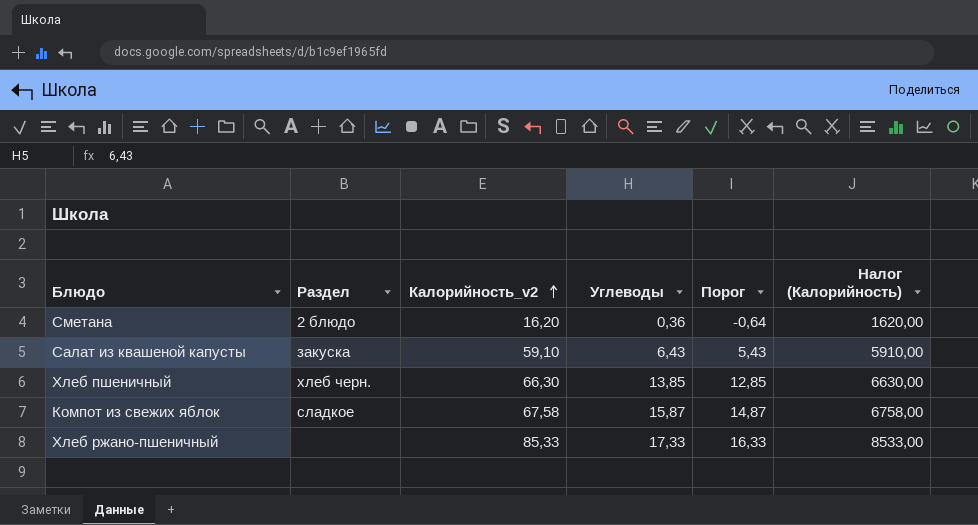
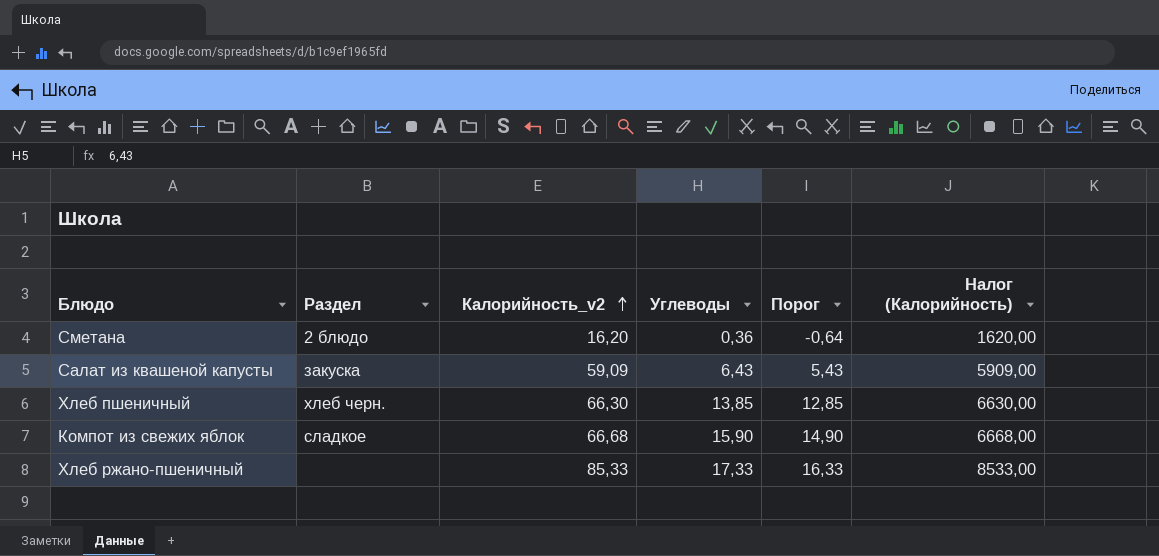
Салат из квашеной капусты | Калорийность_v2: 59,10 -> 59,09
Салат из квашеной капусты | Налог (Калорийность): 5910,00 -> 5909,00
Компот из свежих яблок | Калорийность_v2: 67,58 -> 66,68
Компот из свежих яблок | Углеводы: 15,87 -> 15,90
Компот из свежих яблок | Порог: 14,87 -> 14,90
Компот из свежих яблок | Налог (Калорийность): 6758,00 -> 6668,00

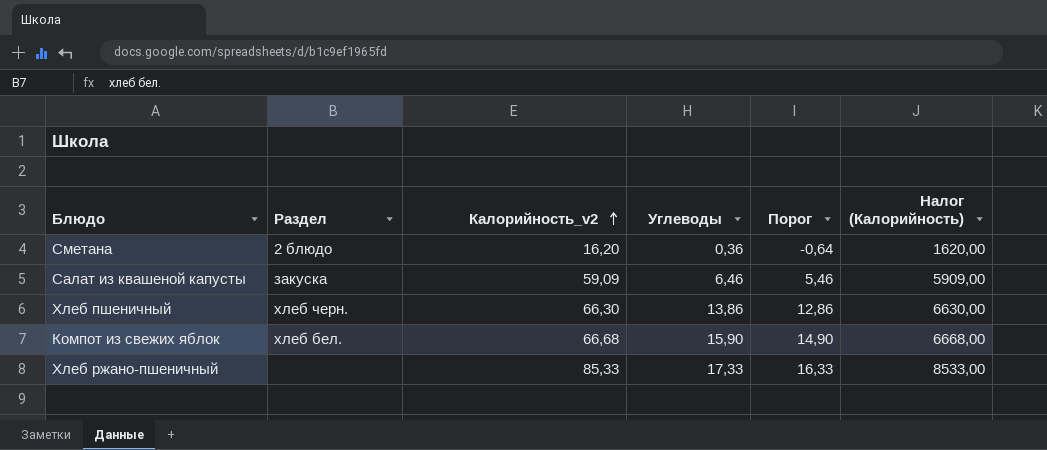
Салат из квашеной капусты | Углеводы: 6,43 -> 6,46
Салат из квашеной капусты | Порог: 5,43 -> 5,46
Хлеб пшеничный | Углеводы: 13,85 -> 13,86
Хлеб пшеничный | Порог: 12,85 -> 12,86
Компот из свежих яблок | Раздел: сладкое -> хлеб бел.

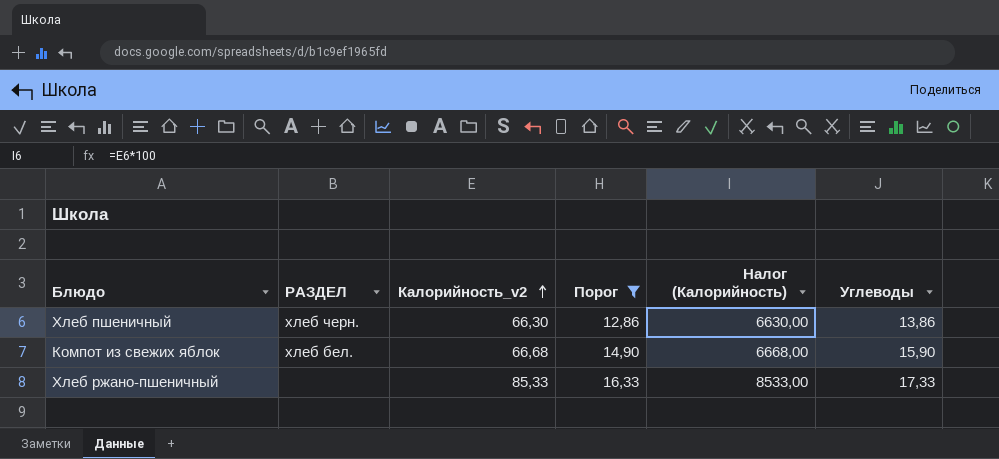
filter: none -> Порог >= 12,86
column name: Раздел -> РАЗДЕЛ
column Углеводы | position: 4 -> 6

